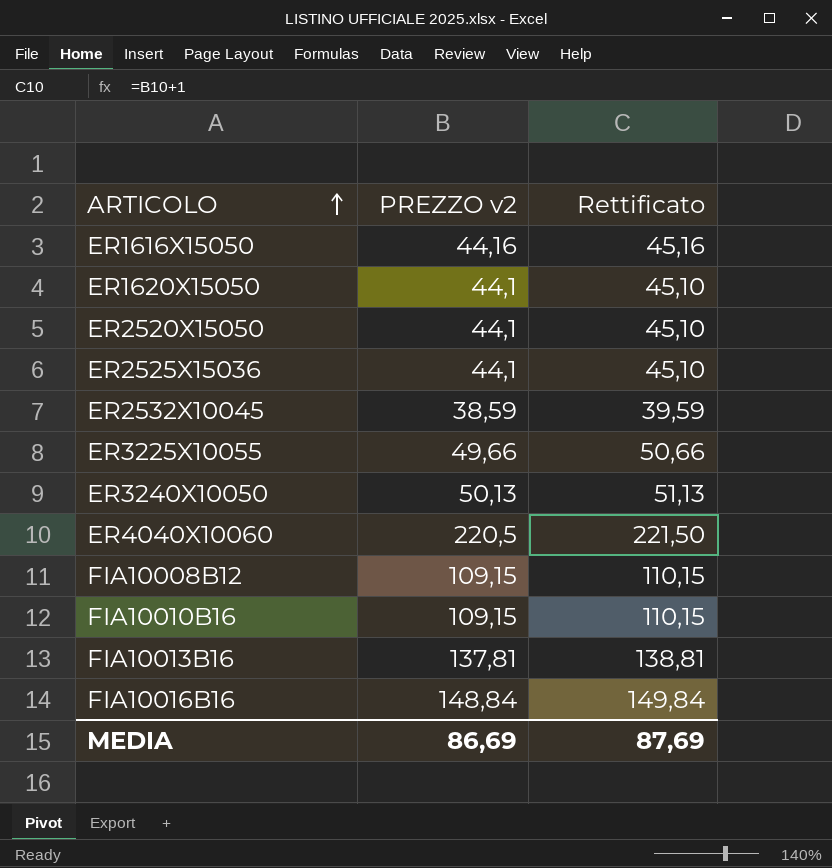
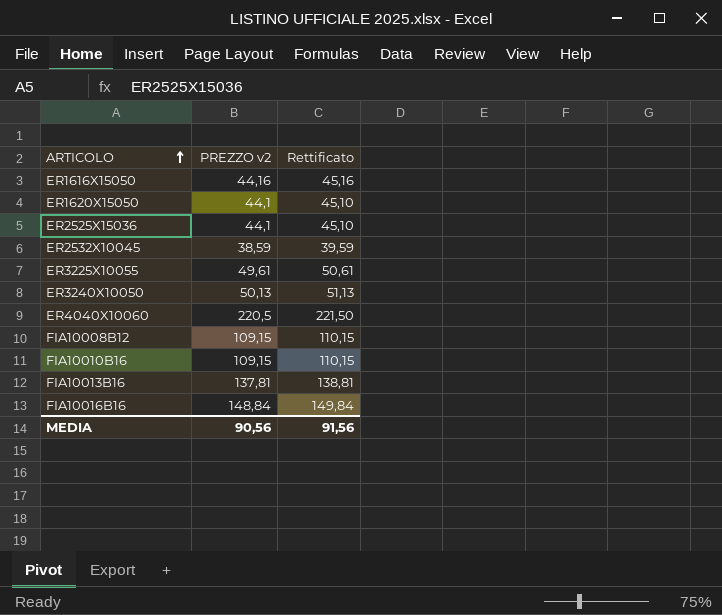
row ER2520X15050: 44,1 | 45,10 -> none
ER3225X10055 | PREZZO v2: 49,66 -> 49,61
ER3225X10055 | Rettificato: 50,66 -> 50,61
MEDIA | PREZZO v2: 86,69 -> 90,56
MEDIA | Rettificato: 87,69 -> 91,56

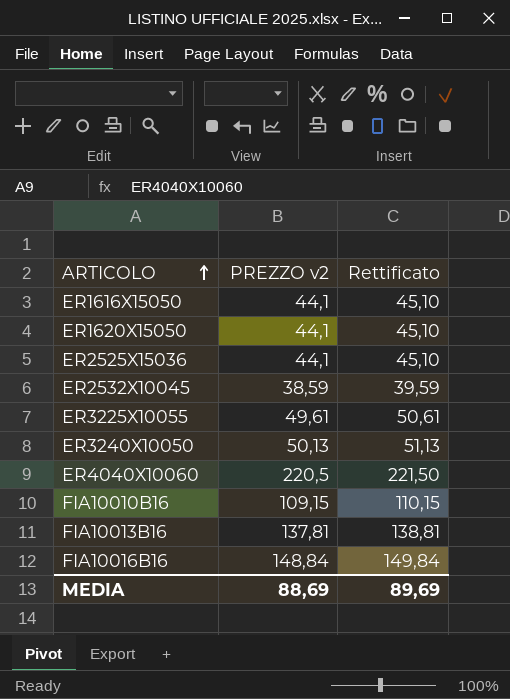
row FIA10008B12: 109,15 | 110,15 -> none
ER1616X15050 | PREZZO v2: 44,16 -> 44,1
ER1616X15050 | Rettificato: 45,16 -> 45,10
MEDIA | PREZZO v2: 90,56 -> 88,69
MEDIA | Rettificato: 91,56 -> 89,69

